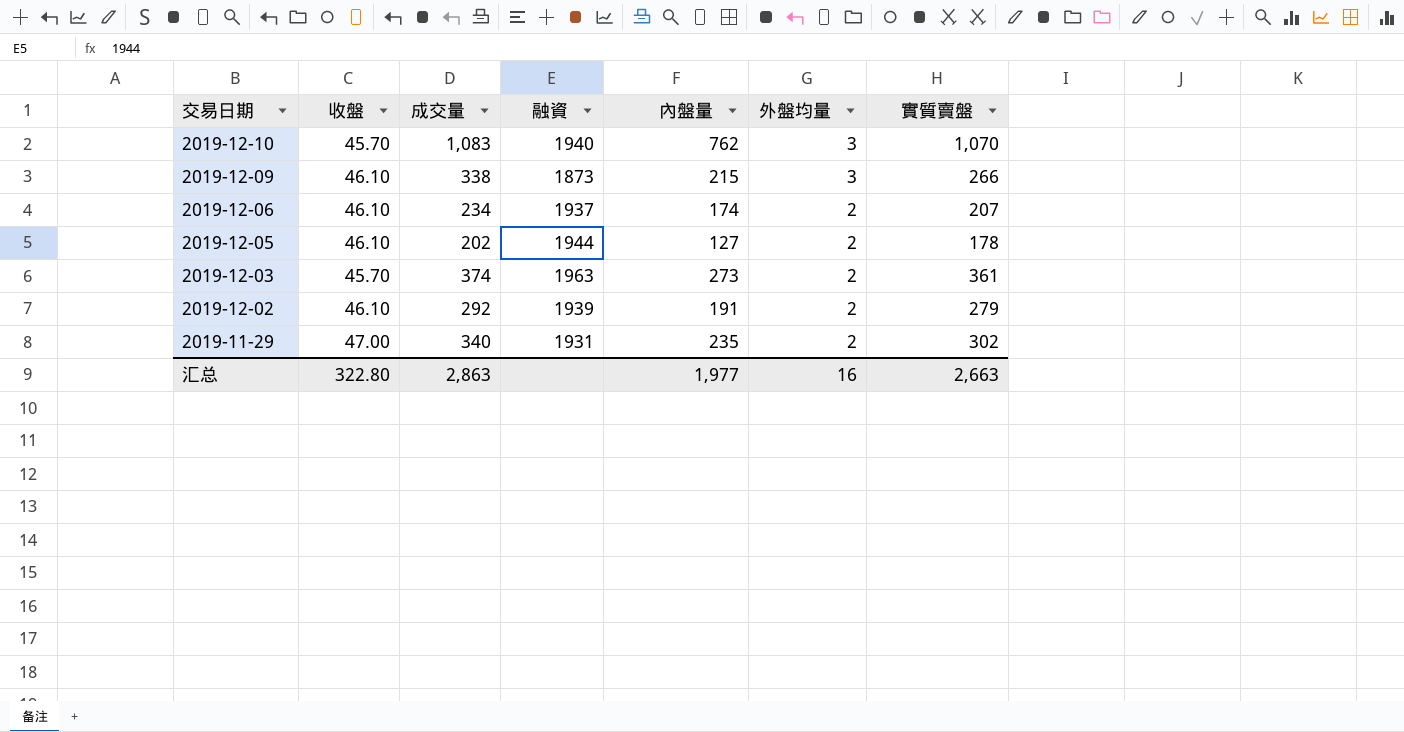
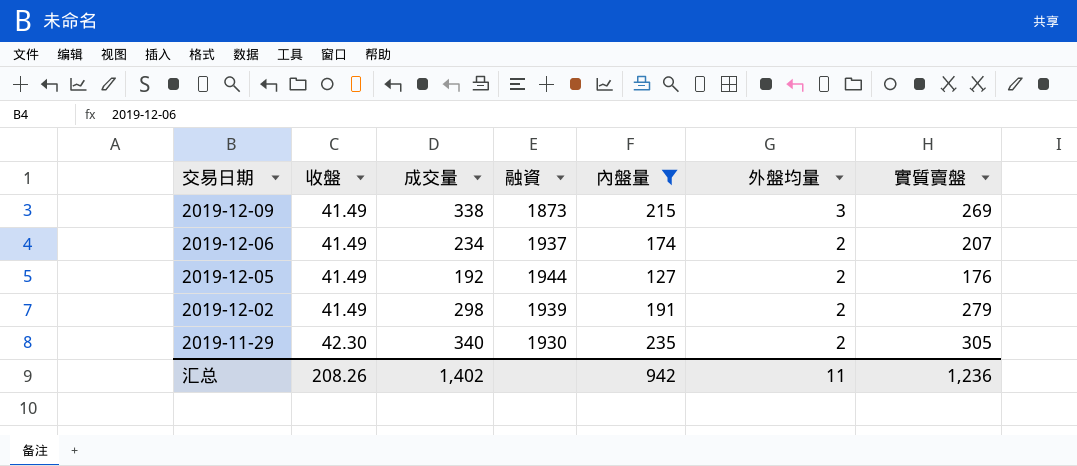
filter: none -> 內盤量 <= 235
2019-12-09 | 收盤: 46.10 -> 41.49
2019-12-09 | 實質賣盤: 266 -> 269
2019-12-06 | 收盤: 46.10 -> 41.49
2019-12-05 | 收盤: 46.10 -> 41.49
2019-12-05 | 成交量: 202 -> 192
2019-12-05 | 實質賣盤: 178 -> 176
2019-12-02 | 收盤: 46.10 -> 41.49
2019-12-02 | 成交量: 292 -> 298
2019-11-29 | 收盤: 47.00 -> 42.30
2019-11-29 | 融資: 1931 -> 1930
2019-11-29 | 實質賣盤: 302 -> 305
汇总 | 收盤: 322.80 -> 208.26
汇总 | 成交量: 2,863 -> 1,402
汇总 | 內盤量: 1,977 -> 942
汇总 | 外盤均量: 16 -> 11
汇总 | 實質賣盤: 2,663 -> 1,236

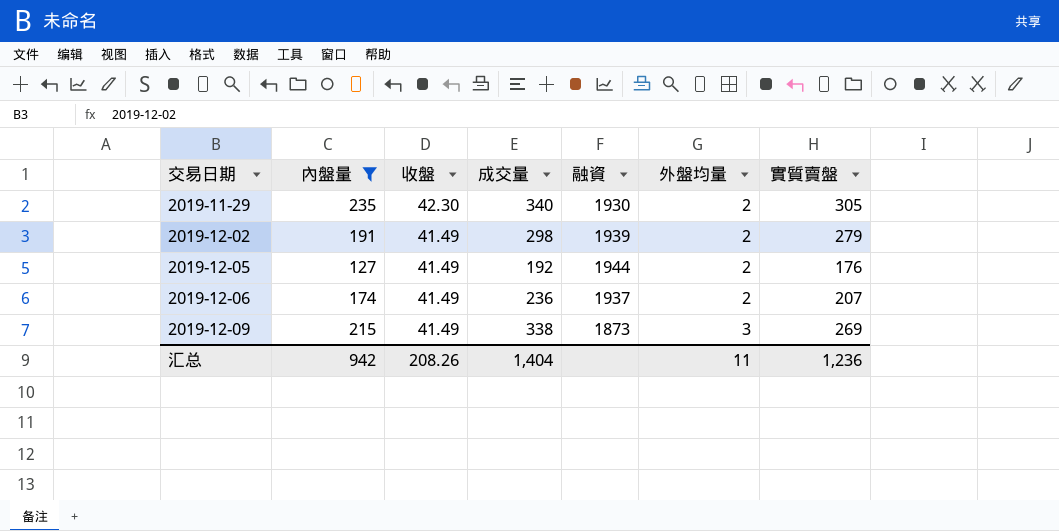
row order: 交易日期 descending -> 交易日期 ascending
column 內盤量 | position: 5 -> 2
2019-12-06 | 成交量: 234 -> 236
汇总 | 成交量: 1,402 -> 1,404

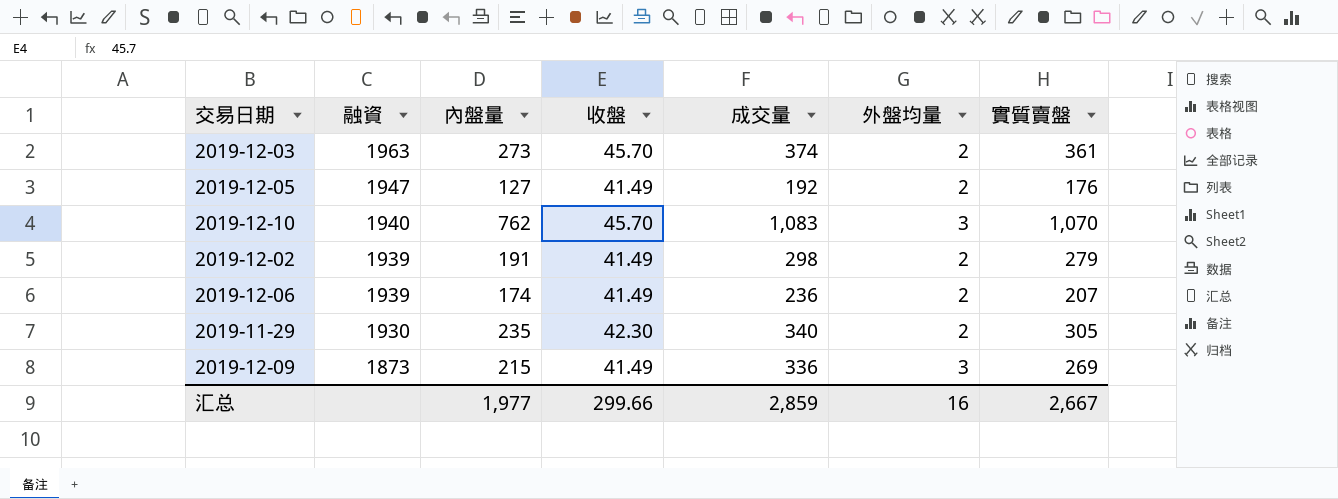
filter: 內盤量 <= 235 -> none
row order: 交易日期 ascending -> 融資 descending
column 融資 | position: 5 -> 2
2019-12-05 | 融資: 1944 -> 1947
2019-12-06 | 融資: 1937 -> 1939
2019-12-09 | 成交量: 338 -> 336
汇总 | 內盤量: 942 -> 1,977
汇总 | 收盤: 208.26 -> 299.66
汇总 | 成交量: 1,404 -> 2,859
汇总 | 外盤均量: 11 -> 16
汇总 | 實質賣盤: 1,236 -> 2,667

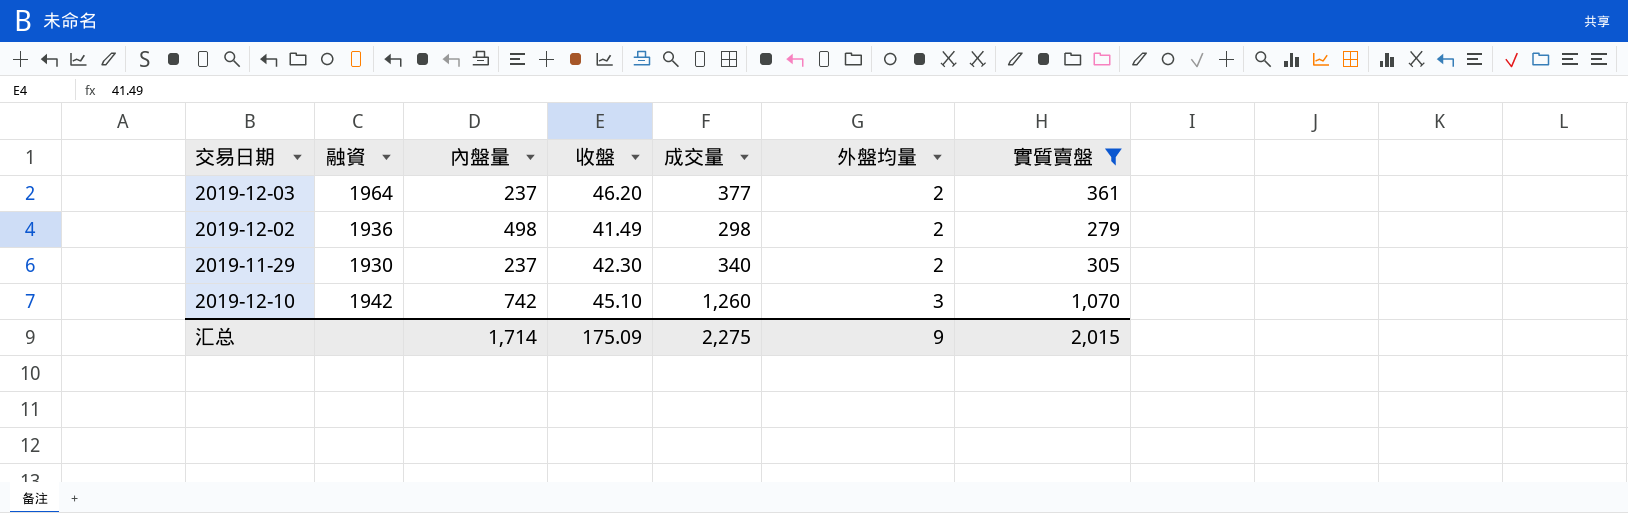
filter: none -> 實質賣盤 >= 279
row order: 融資 descending -> 外盤均量 ascending
2019-12-03 | 融資: 1963 -> 1964
2019-12-03 | 內盤量: 273 -> 237
2019-12-03 | 收盤: 45.70 -> 46.20
2019-12-03 | 成交量: 374 -> 377
2019-12-02 | 融資: 1939 -> 1936
2019-12-02 | 內盤量: 191 -> 498
2019-11-29 | 內盤量: 235 -> 237
2019-12-10 | 融資: 1940 -> 1942
2019-12-10 | 內盤量: 762 -> 742
2019-12-10 | 收盤: 45.70 -> 45.10
2019-12-10 | 成交量: 1,083 -> 1,260
汇总 | 內盤量: 1,977 -> 1,714
汇总 | 收盤: 299.66 -> 175.09
汇总 | 成交量: 2,859 -> 2,275
汇总 | 外盤均量: 16 -> 9
汇总 | 實質賣盤: 2,667 -> 2,015

